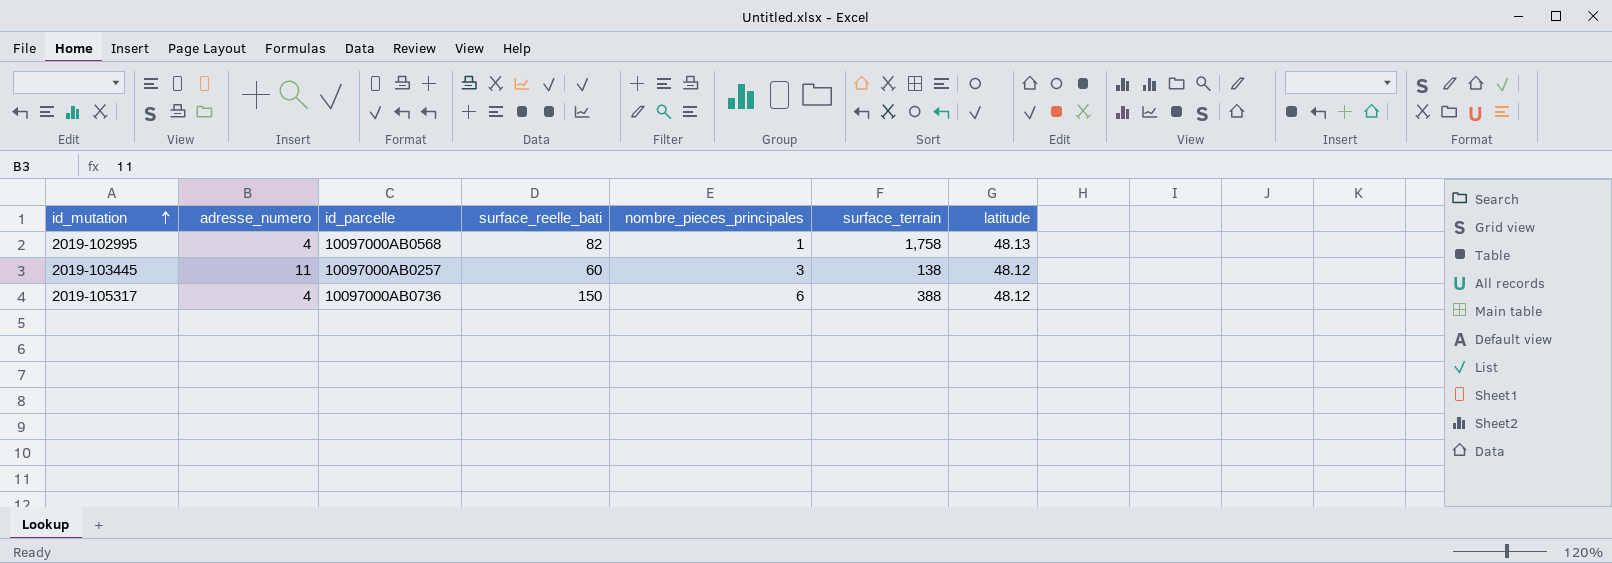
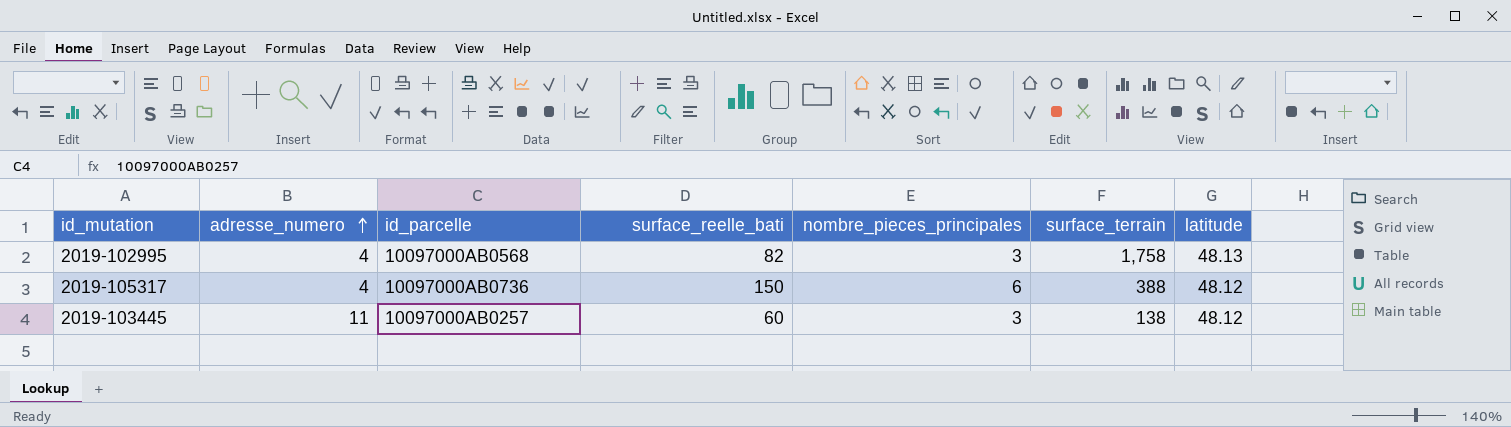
row order: id_mutation ascending -> adresse_numero ascending
2019-102995 | nombre_pieces_principales: 1 -> 3

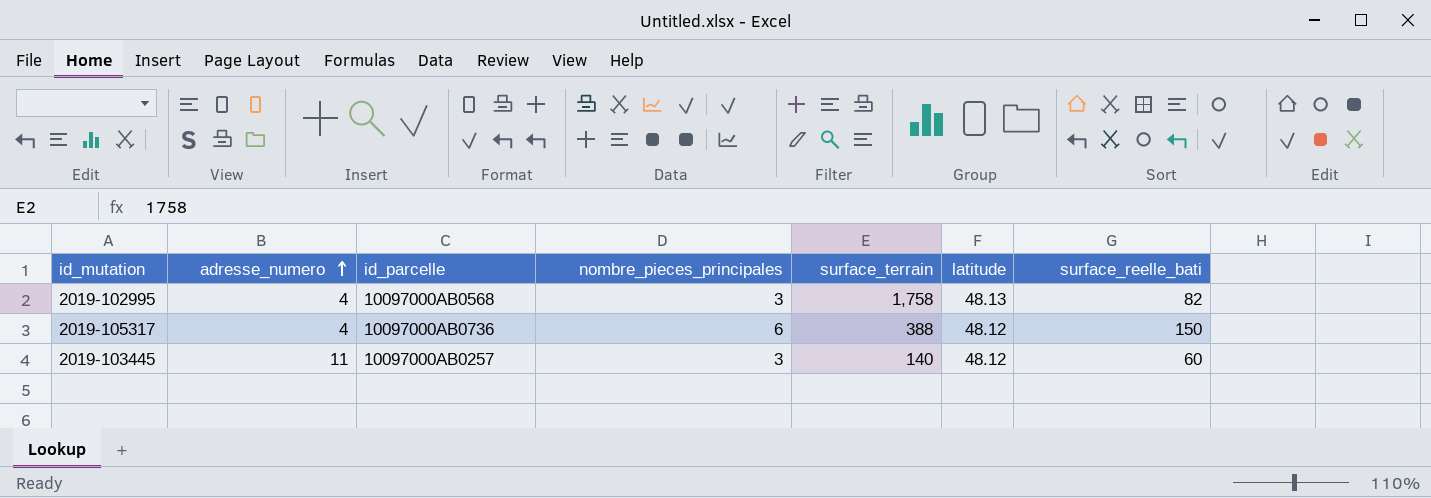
column surface_reelle_bati | position: 4 -> 7
2019-103445 | surface_terrain: 138 -> 140

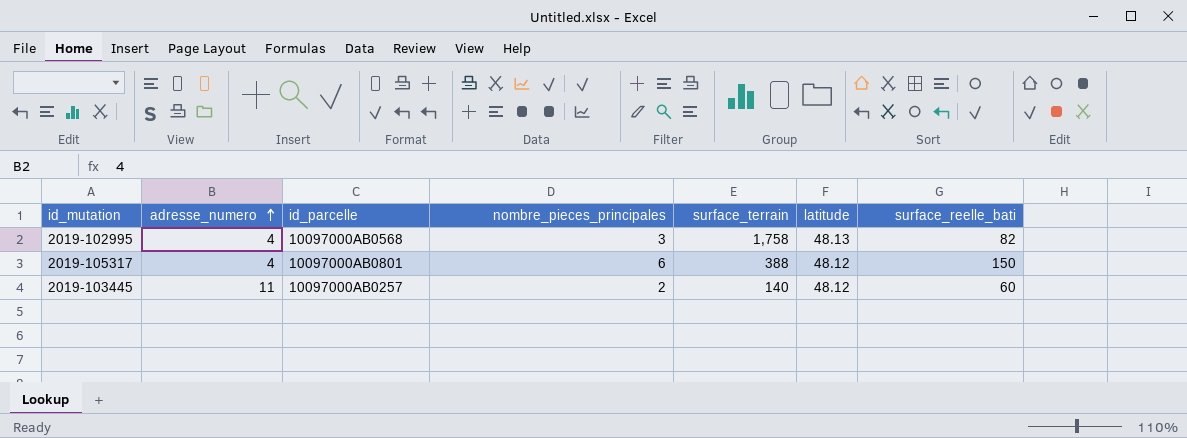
2019-105317 | id_parcelle: 10097000AB0736 -> 10097000AB0801
2019-103445 | nombre_pieces_principales: 3 -> 2

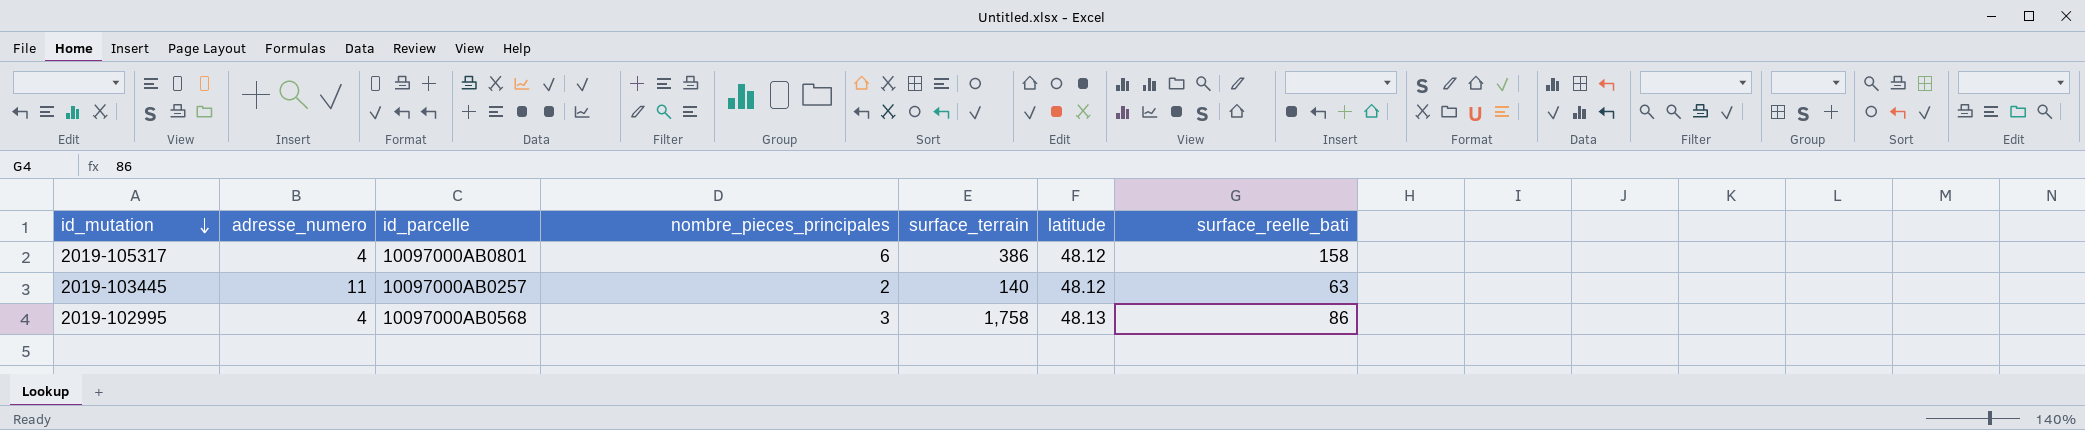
row order: adresse_numero ascending -> id_mutation descending
2019-105317 | surface_terrain: 388 -> 386
2019-105317 | surface_reelle_bati: 150 -> 158
2019-103445 | surface_reelle_bati: 60 -> 63
2019-102995 | surface_reelle_bati: 82 -> 86

